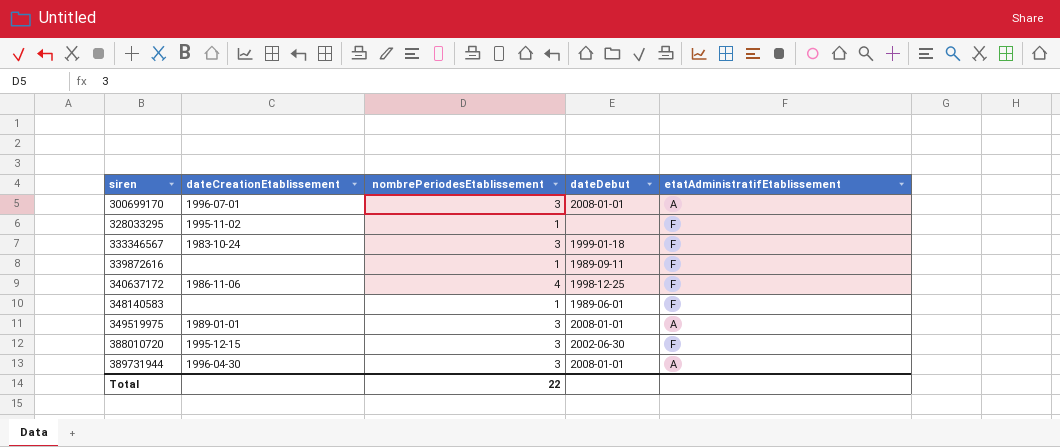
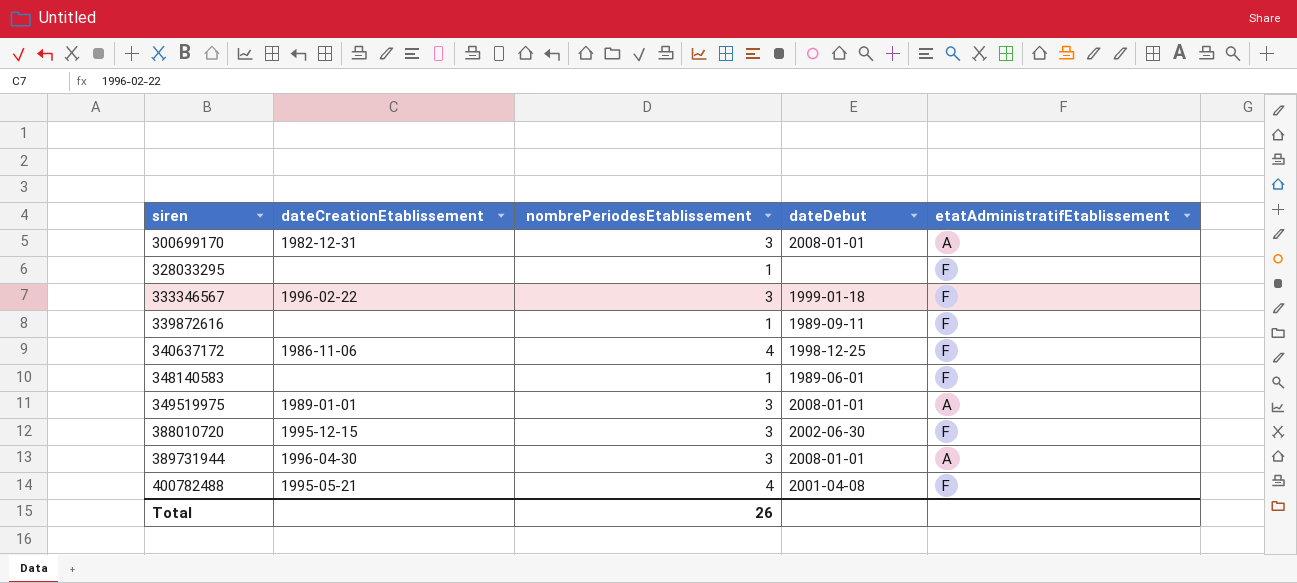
300699170 | dateCreationEtablissement: 1996-07-01 -> 1982-12-31
328033295 | dateCreationEtablissement: 1995-11-02 -> none
333346567 | dateCreationEtablissement: 1983-10-24 -> 1996-02-22
row 400782488: none -> 1995-05-21 | 4 | 2001-04-08 | F
Total | nombrePeriodesEtablissement: 22 -> 26

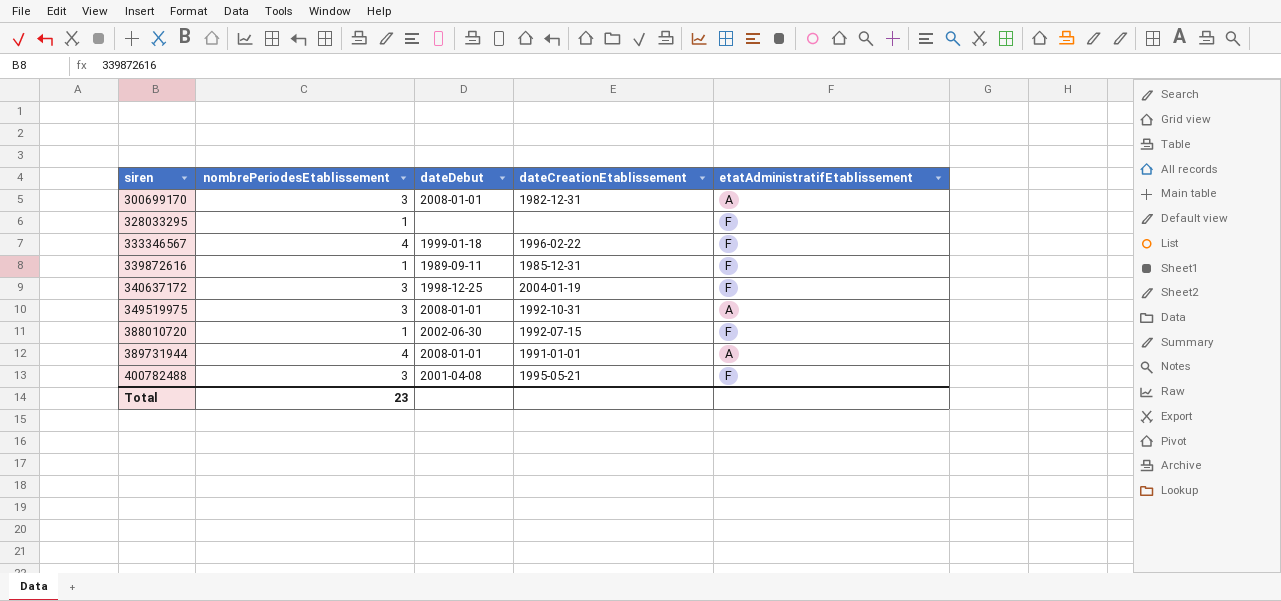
column dateCreationEtablissement | position: 2 -> 4
row 348140583: none | 1 | 1989-06-01 | F -> none
333346567 | nombrePeriodesEtablissement: 3 -> 4
339872616 | dateCreationEtablissement: none -> 1985-12-31
340637172 | nombrePeriodesEtablissement: 4 -> 3
340637172 | dateCreationEtablissement: 1986-11-06 -> 2004-01-19
349519975 | dateCreationEtablissement: 1989-01-01 -> 1992-10-31
388010720 | nombrePeriodesEtablissement: 3 -> 1
388010720 | dateCreationEtablissement: 1995-12-15 -> 1992-07-15
389731944 | nombrePeriodesEtablissement: 3 -> 4
389731944 | dateCreationEtablissement: 1996-04-30 -> 1991-01-01
400782488 | nombrePeriodesEtablissement: 4 -> 3
Total | nombrePeriodesEtablissement: 26 -> 23

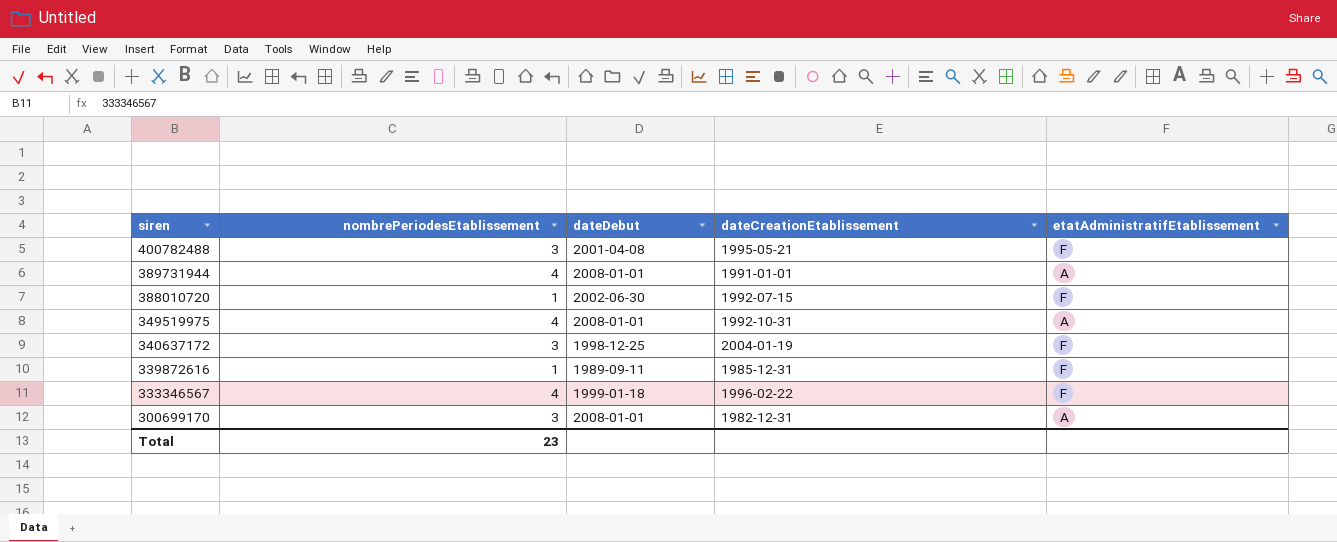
row order: siren ascending -> siren descending
row 328033295: 1 | none | none | F -> none
349519975 | nombrePeriodesEtablissement: 3 -> 4

